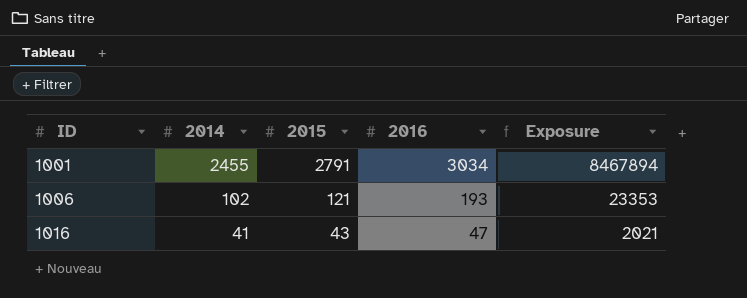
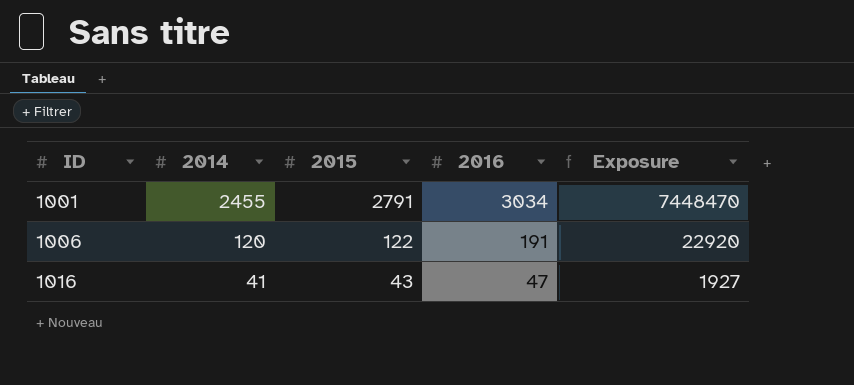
column Exposure | formula: [2015] * [2016] -> [2014] * [2016]
1006 | 2014: 102 -> 120
1006 | 2015: 121 -> 122
1006 | 2016: 193 -> 191

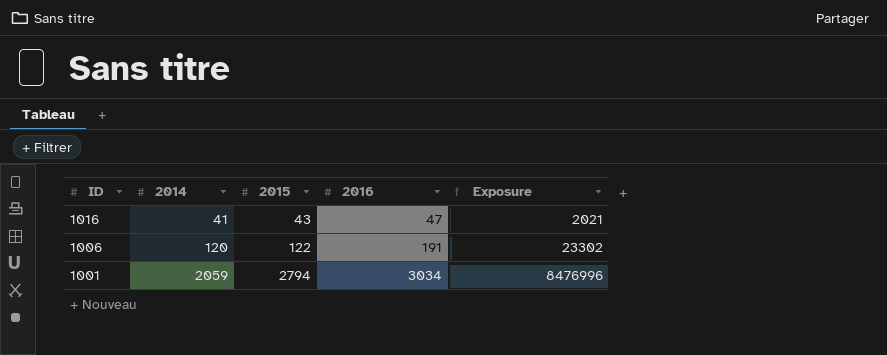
row order: ID ascending -> ID descending
column Exposure | formula: [2014] * [2016] -> [2015] * [2016]
1001 | 2014: 2455 -> 2059
1001 | 2015: 2791 -> 2794

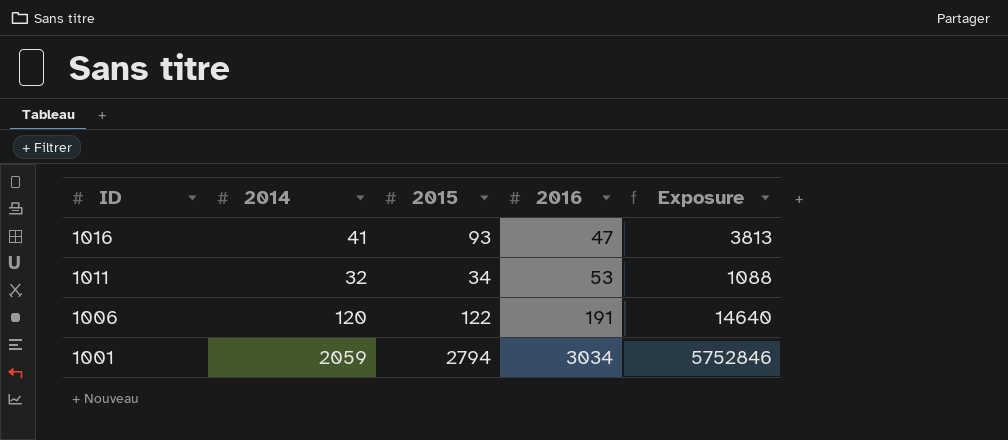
column Exposure | formula: [2015] * [2016] -> [2014] * [2015]
1016 | 2015: 43 -> 93
row 1011: none -> 32 | 34 | 53 | 1088

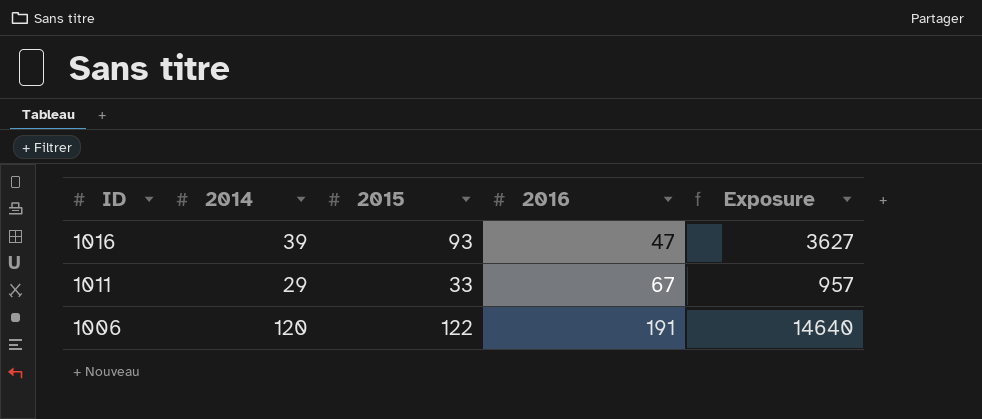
row 1001: 2059 | 2794 | 3034 | 5752846 -> none
1016 | 2014: 41 -> 39
1016 | Exposure: 3813 -> 3627
1011 | 2014: 32 -> 29
1011 | 2015: 34 -> 33
1011 | 2016: 53 -> 67
1011 | Exposure: 1088 -> 957

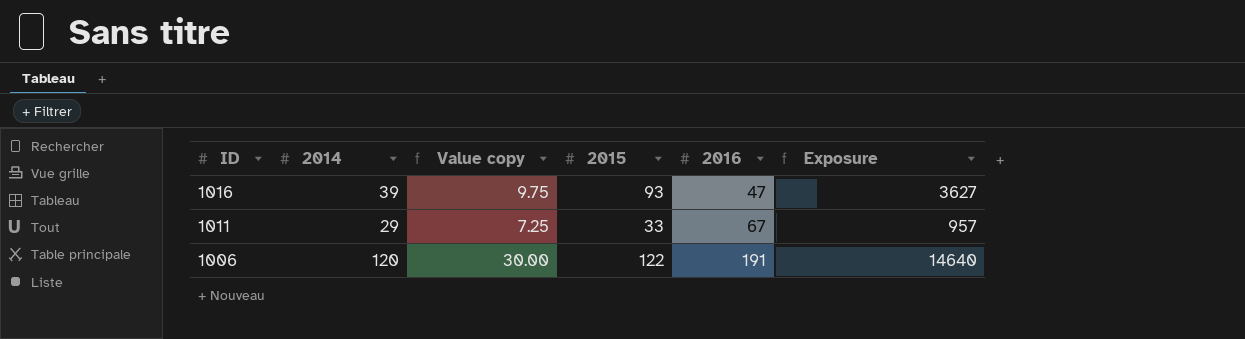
column Value copy | formula: none -> [2014] * 0.25

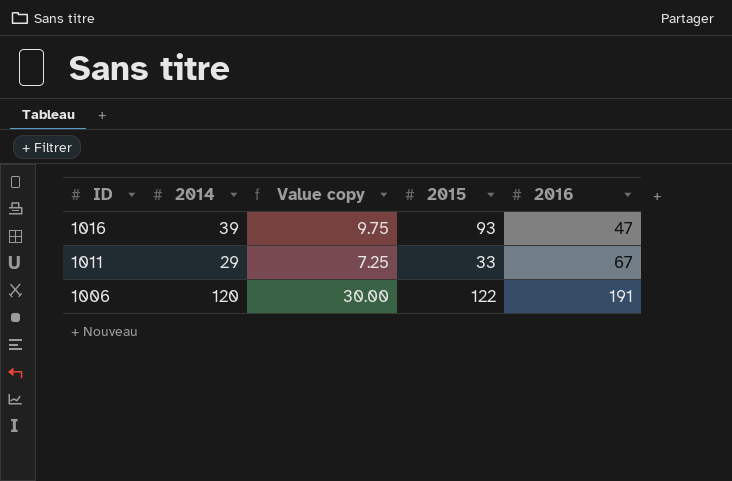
column Exposure | formula: [2014] * [2015] -> none

